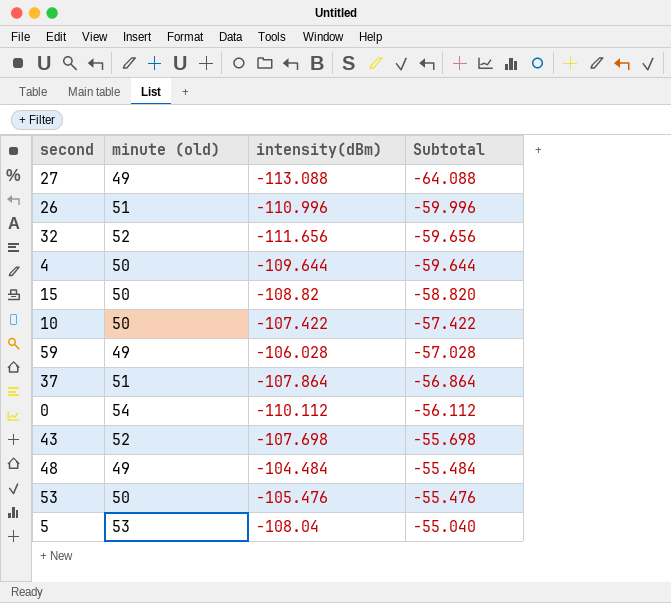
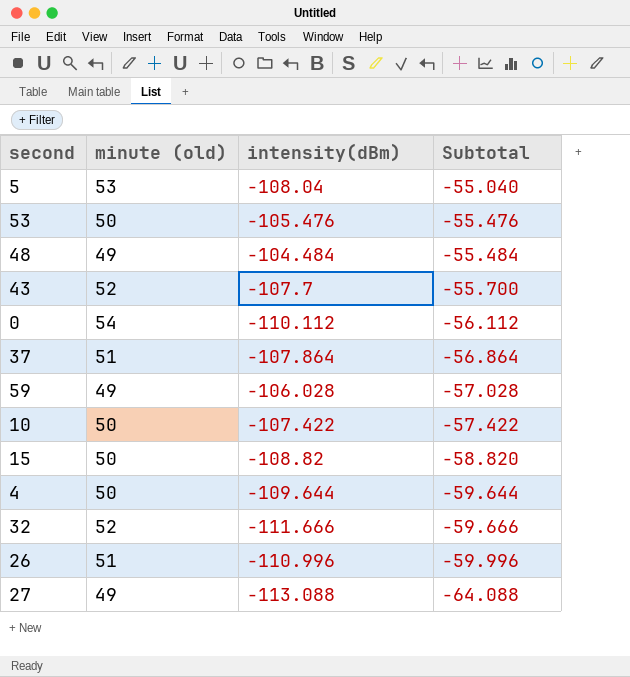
row order: Subtotal ascending -> Subtotal descending
43 | intensity(dBm): -107.698 -> -107.7
43 | Subtotal: -55.698 -> -55.700
32 | intensity(dBm): -111.656 -> -111.666
32 | Subtotal: -59.656 -> -59.666

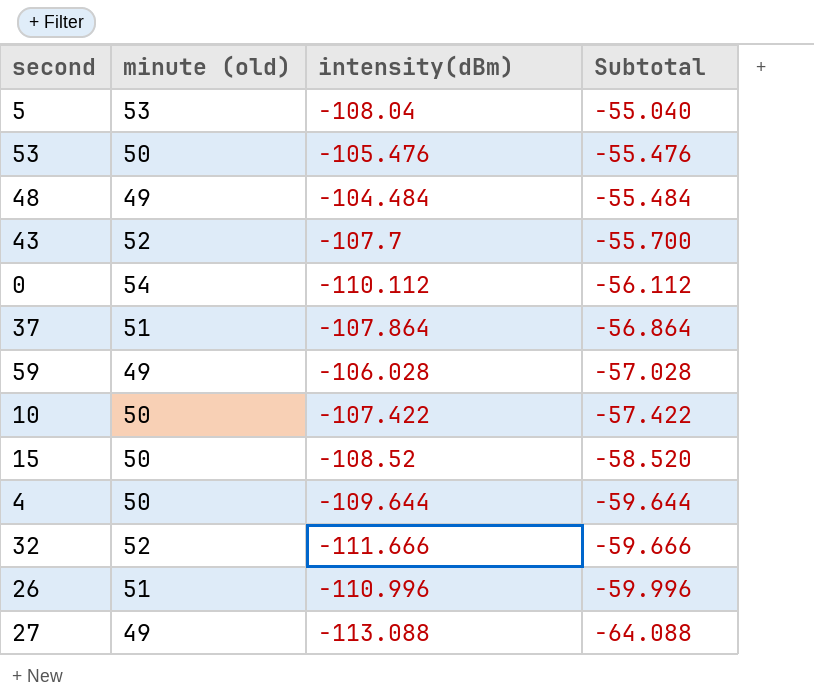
15 | intensity(dBm): -108.82 -> -108.52
15 | Subtotal: -58.820 -> -58.520

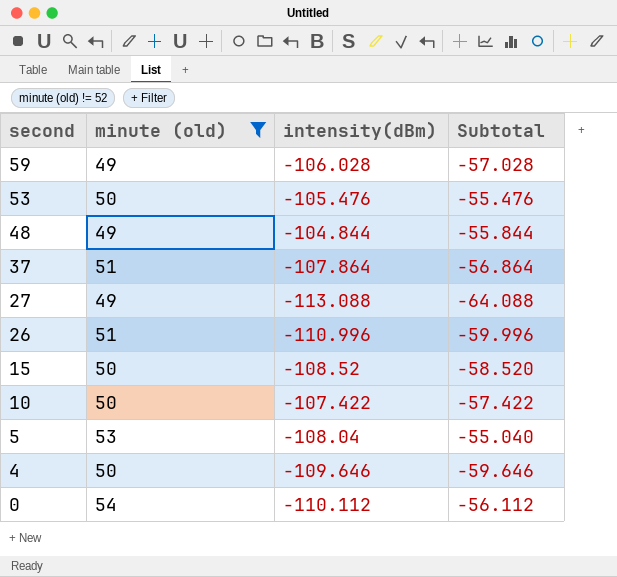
filter: none -> minute (old) != 52
row order: Subtotal descending -> second descending
48 | intensity(dBm): -104.484 -> -104.844
48 | Subtotal: -55.484 -> -55.844
4 | intensity(dBm): -109.644 -> -109.646
4 | Subtotal: -59.644 -> -59.646

